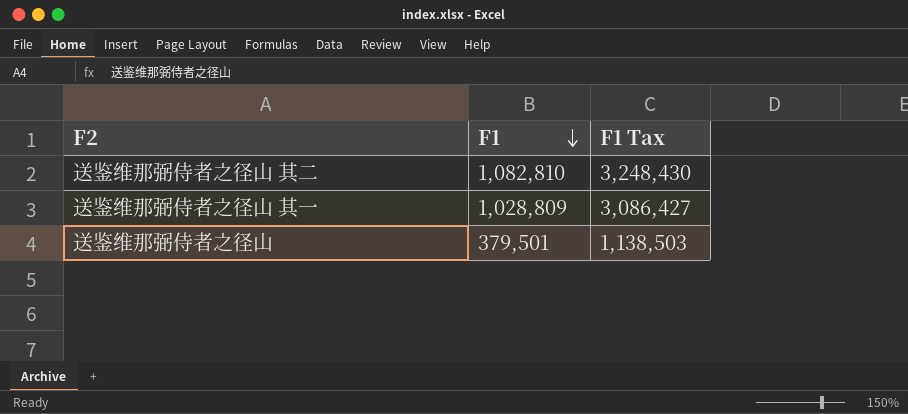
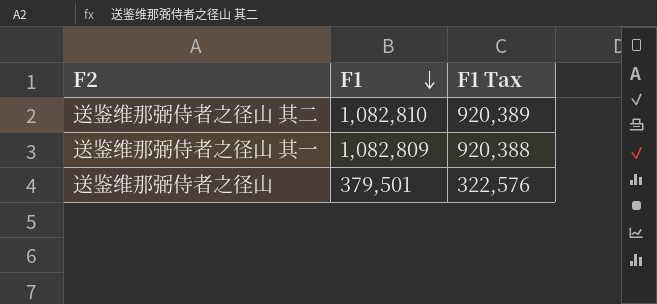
column F1 Tax | formula: [F1] * 3 -> [F1] * 0.85
送鉴维那弼侍者之径山 其一 | F1: 1,028,809 -> 1,082,809

